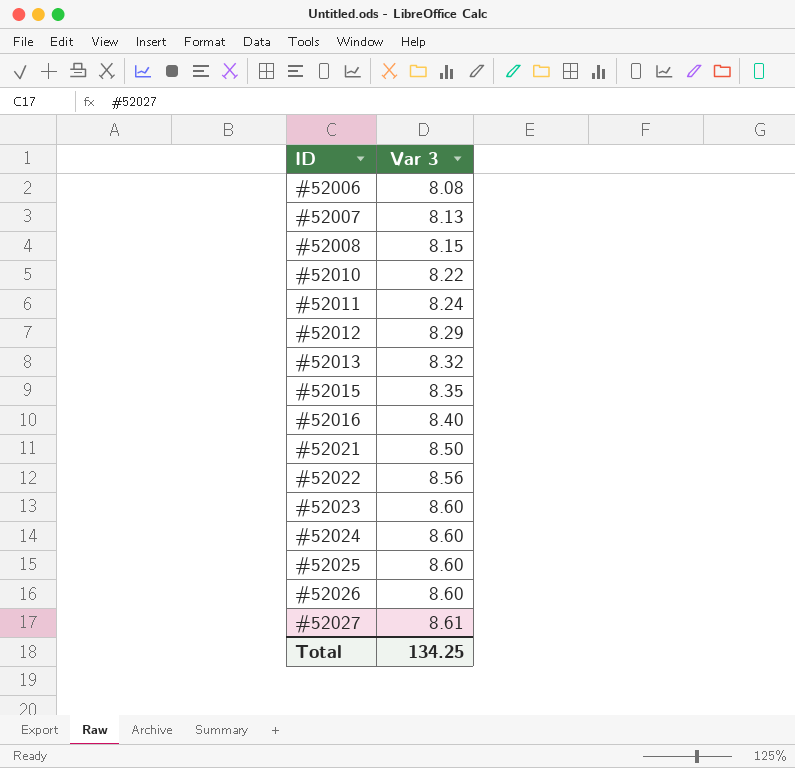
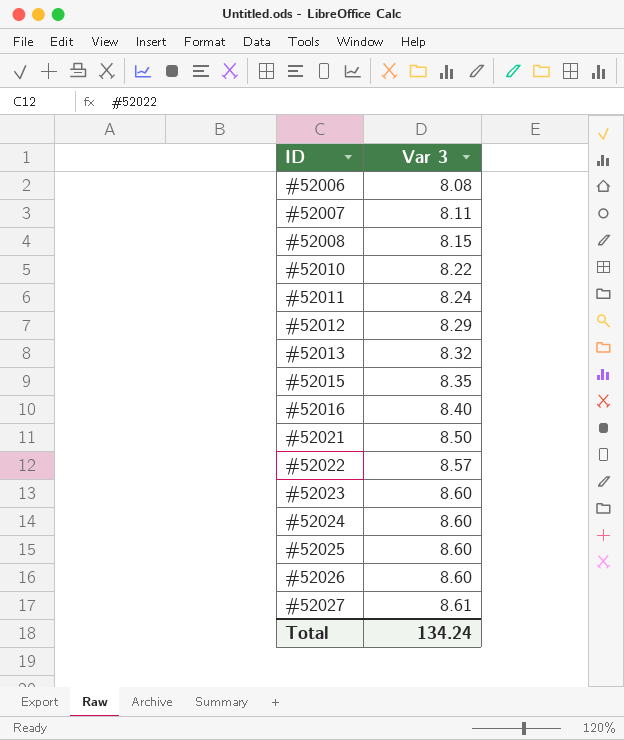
#52007 | Var 3: 8.13 -> 8.11
#52022 | Var 3: 8.56 -> 8.57
Total | Var 3: 134.25 -> 134.24

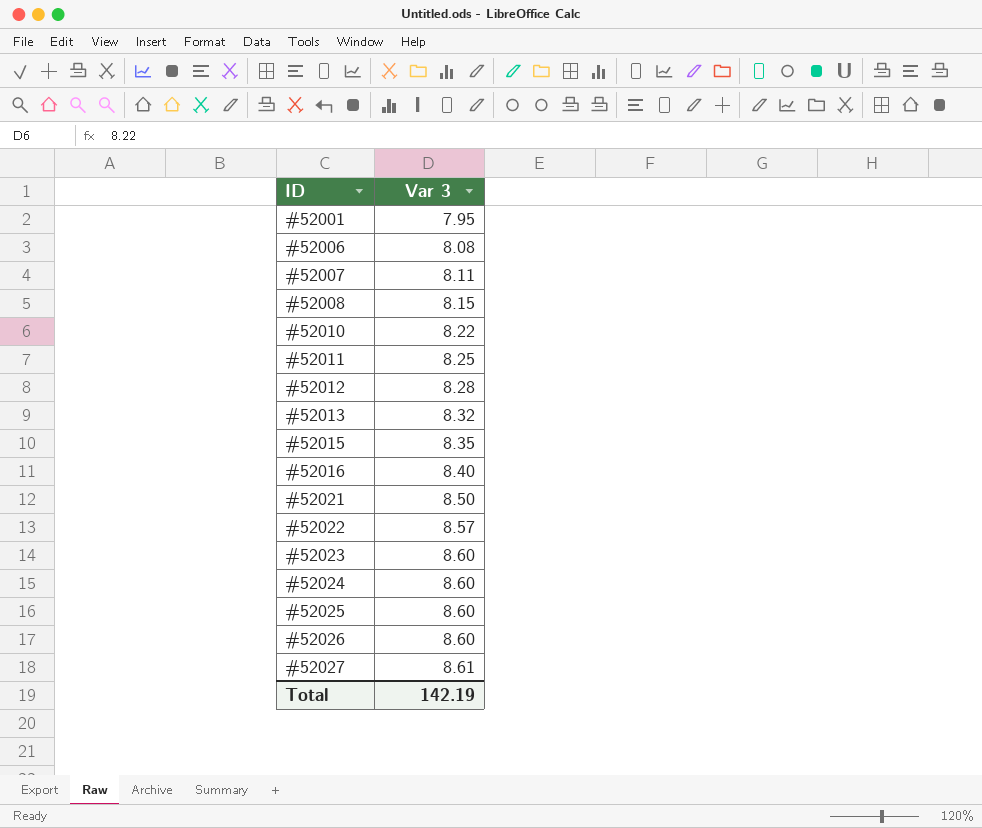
row #52001: none -> 7.95
#52011 | Var 3: 8.24 -> 8.25
#52012 | Var 3: 8.29 -> 8.28
Total | Var 3: 134.24 -> 142.19

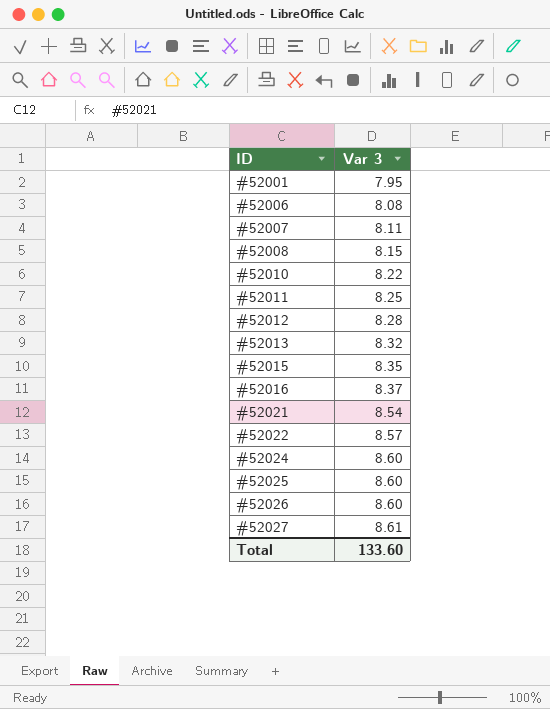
row #52023: 8.60 -> none
#52016 | Var 3: 8.40 -> 8.37
#52021 | Var 3: 8.50 -> 8.54
Total | Var 3: 142.19 -> 133.60

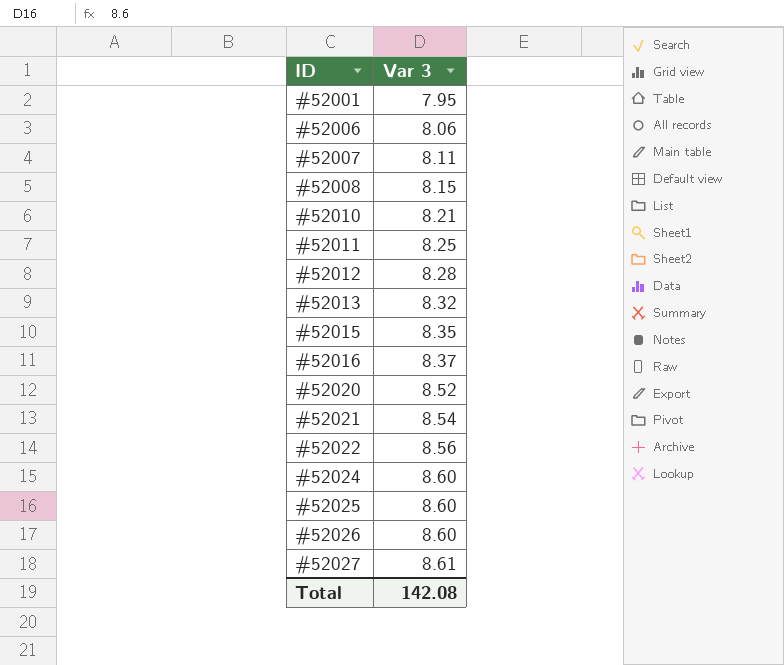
#52006 | Var 3: 8.08 -> 8.06
#52010 | Var 3: 8.22 -> 8.21
row #52020: none -> 8.52
#52022 | Var 3: 8.57 -> 8.56
Total | Var 3: 133.60 -> 142.08

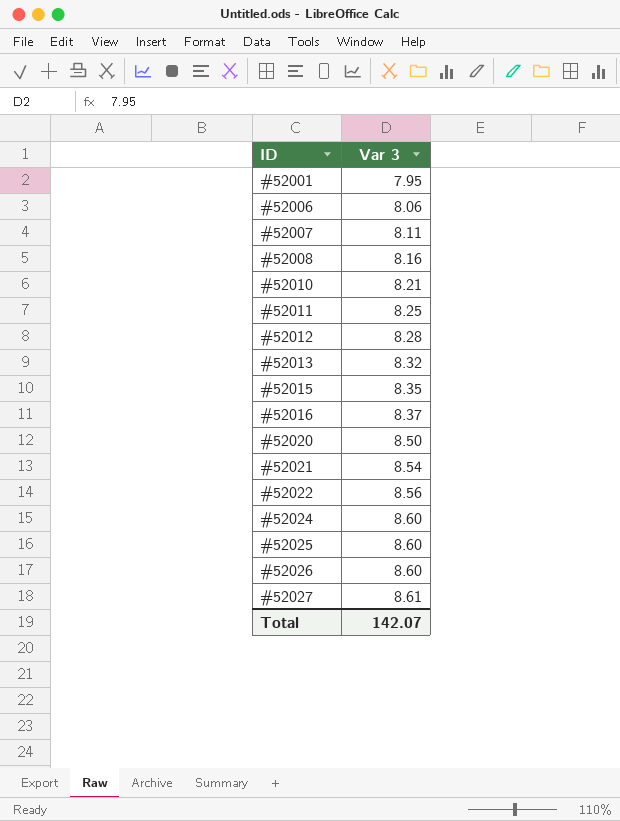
#52008 | Var 3: 8.15 -> 8.16
#52020 | Var 3: 8.52 -> 8.50
Total | Var 3: 142.08 -> 142.07

